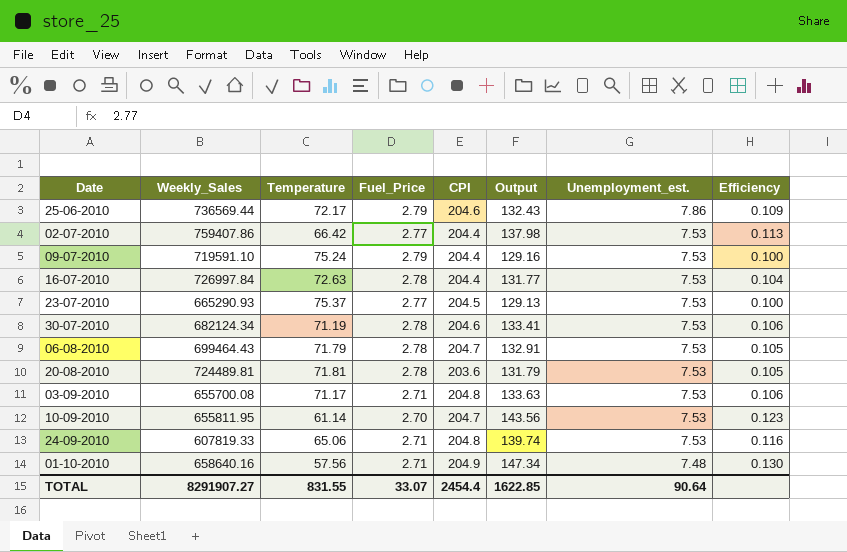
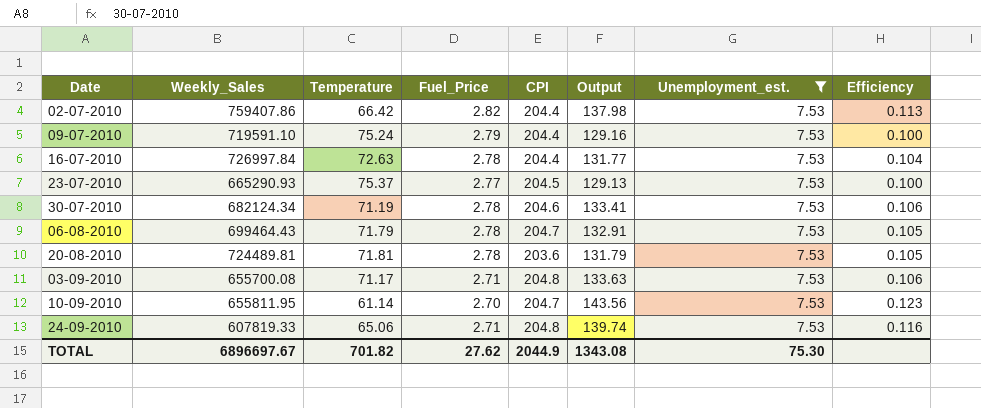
filter: none -> Unemployment_est. = 7.53
02-07-2010 | Fuel_Price: 2.77 -> 2.82
TOTAL | Weekly_Sales: 8291907.27 -> 6896697.67
TOTAL | Temperature: 831.55 -> 701.82
TOTAL | Fuel_Price: 33.07 -> 27.62
TOTAL | CPI: 2454.4 -> 2044.9
TOTAL | Output: 1622.85 -> 1343.08
TOTAL | Unemployment_est.: 90.64 -> 75.30

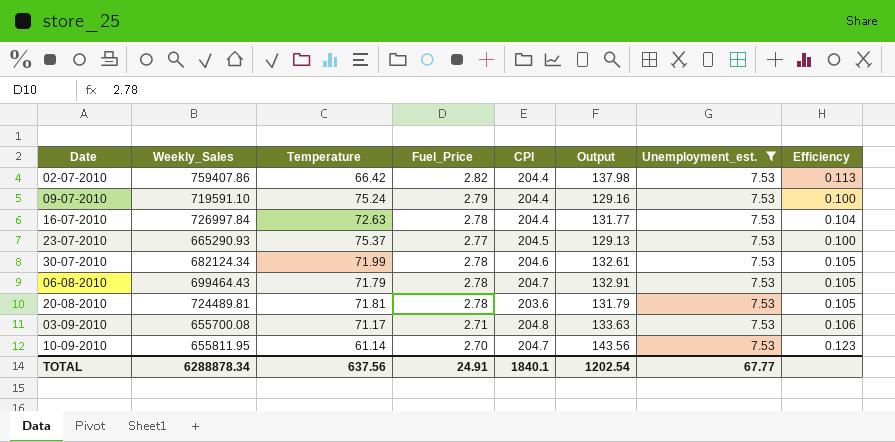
row 24-09-2010: 607819.33 | 65.06 | 2.71 | 204.8 | 139.74 | 7.53 | 0.116 -> none
30-07-2010 | Temperature: 71.19 -> 71.99
30-07-2010 | Output: 133.41 -> 132.61
30-07-2010 | Efficiency: 0.106 -> 0.105
TOTAL | Weekly_Sales: 6896697.67 -> 6288878.34
TOTAL | Temperature: 701.82 -> 637.56
TOTAL | Fuel_Price: 27.62 -> 24.91
TOTAL | CPI: 2044.9 -> 1840.1
TOTAL | Output: 1343.08 -> 1202.54
TOTAL | Unemployment_est.: 75.30 -> 67.77

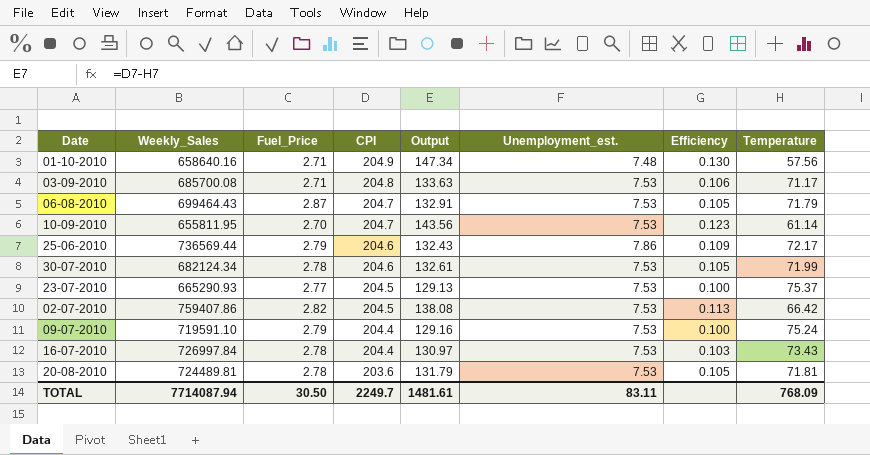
filter: Unemployment_est. = 7.53 -> none
row order: Date ascending -> CPI descending
column Temperature | position: 3 -> 8
03-09-2010 | Weekly_Sales: 655700.08 -> 685700.08
06-08-2010 | Fuel_Price: 2.78 -> 2.87
02-07-2010 | CPI: 204.4 -> 204.5
02-07-2010 | Output: 137.98 -> 138.08
16-07-2010 | Output: 131.77 -> 130.97
16-07-2010 | Efficiency: 0.104 -> 0.103
16-07-2010 | Temperature: 72.63 -> 73.43
TOTAL | Weekly_Sales: 6288878.34 -> 7714087.94
TOTAL | Fuel_Price: 24.91 -> 30.50
TOTAL | CPI: 1840.1 -> 2249.7
TOTAL | Output: 1202.54 -> 1481.61
TOTAL | Unemployment_est.: 67.77 -> 83.11
TOTAL | Temperature: 637.56 -> 768.09

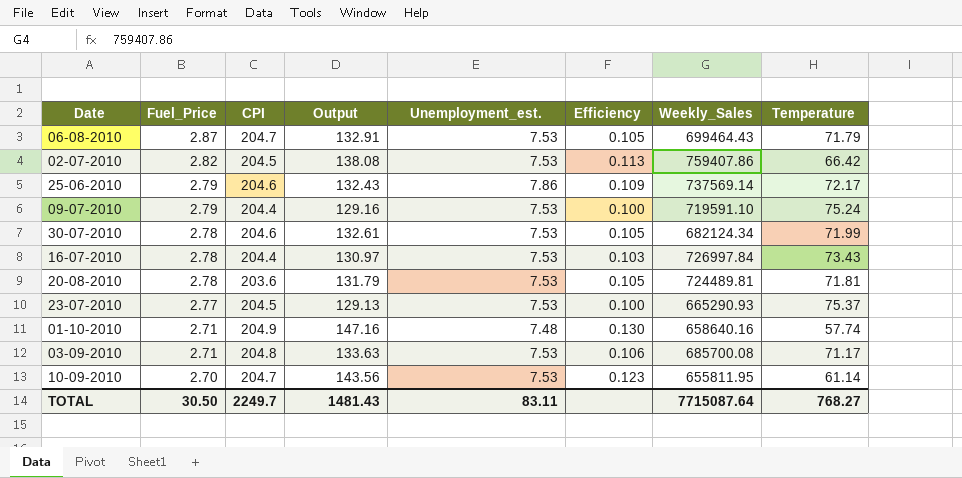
row order: CPI descending -> Fuel_Price descending
column Weekly_Sales | position: 2 -> 7
25-06-2010 | Weekly_Sales: 736569.44 -> 737569.14
01-10-2010 | Output: 147.34 -> 147.16
01-10-2010 | Temperature: 57.56 -> 57.74
TOTAL | Output: 1481.61 -> 1481.43
TOTAL | Weekly_Sales: 7714087.94 -> 7715087.64
TOTAL | Temperature: 768.09 -> 768.27

